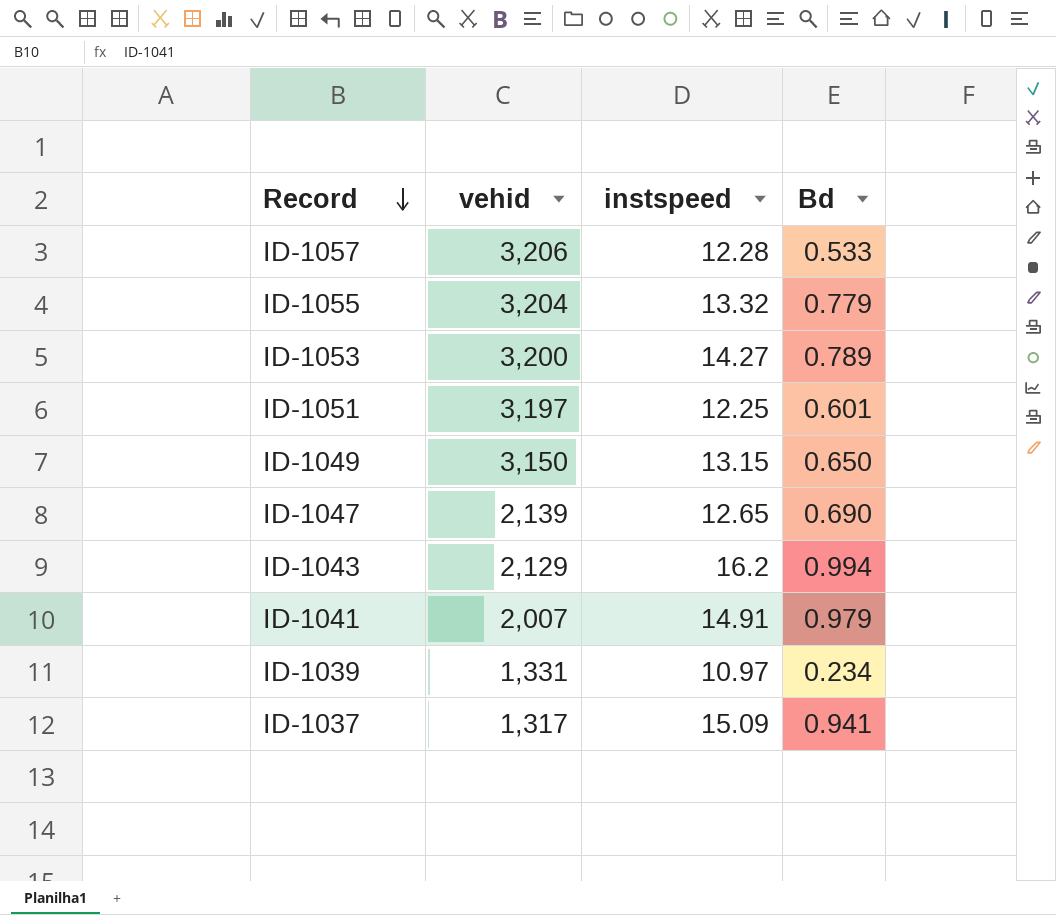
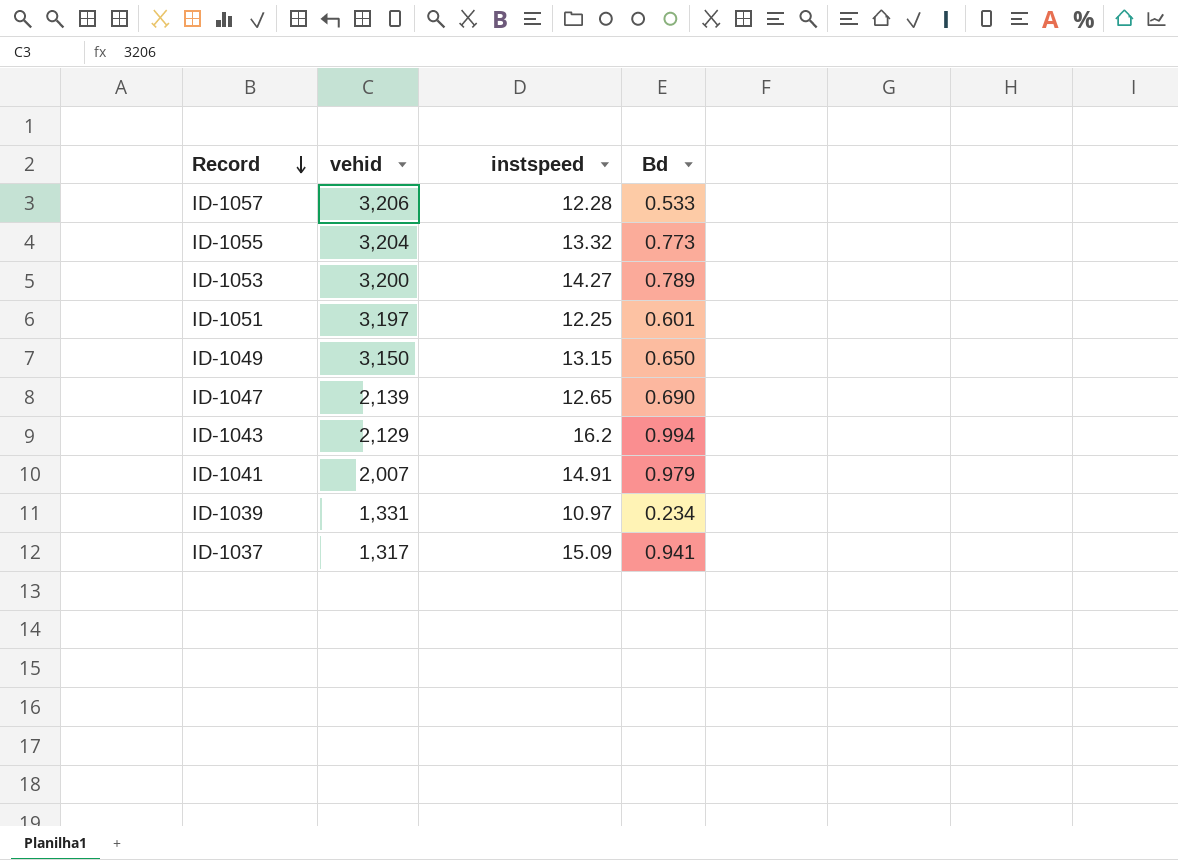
ID-1055 | Bd: 0.779 -> 0.773

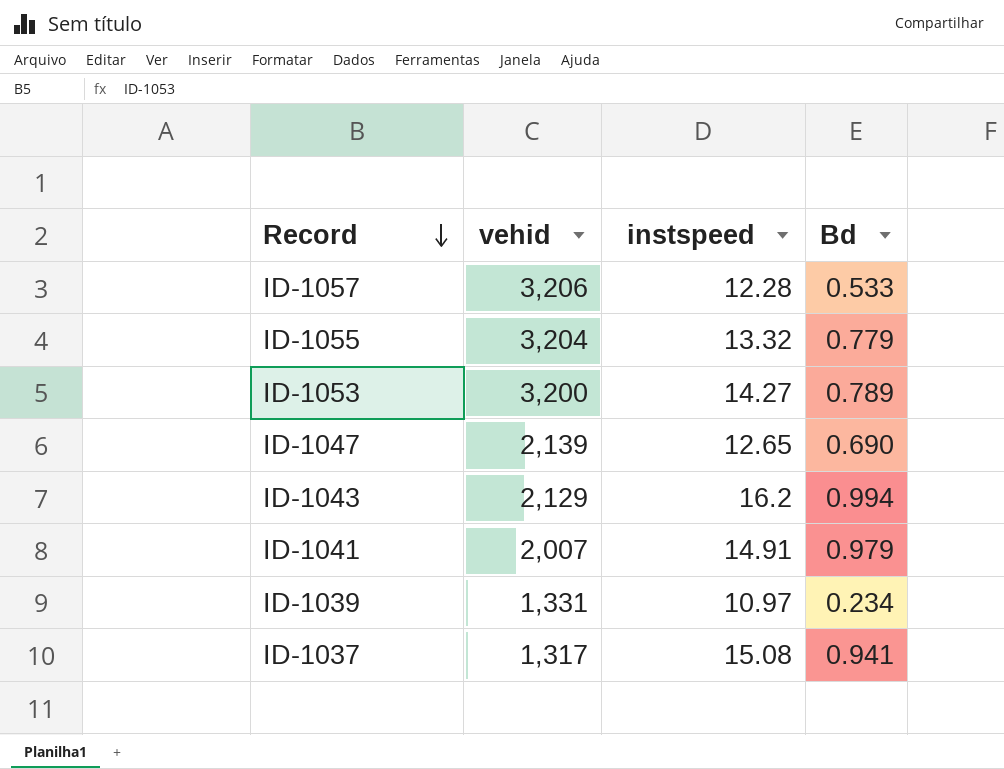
row ID-1051: 3,197 | 12.25 | 0.601 -> none
row ID-1049: 3,150 | 13.15 | 0.650 -> none
ID-1055 | Bd: 0.773 -> 0.779
ID-1037 | instspeed: 15.09 -> 15.08

